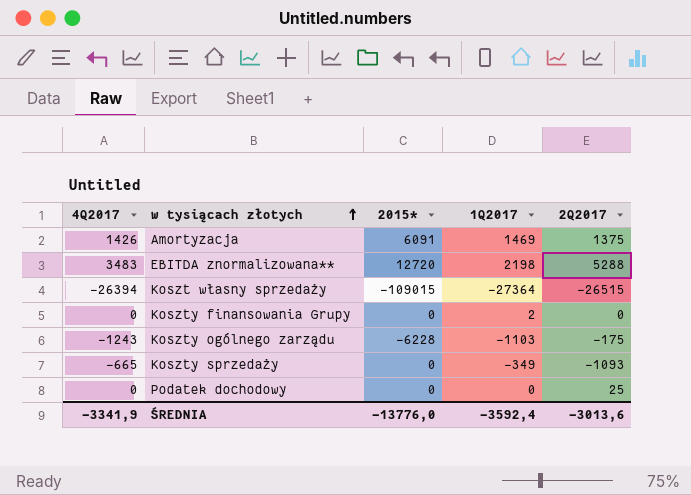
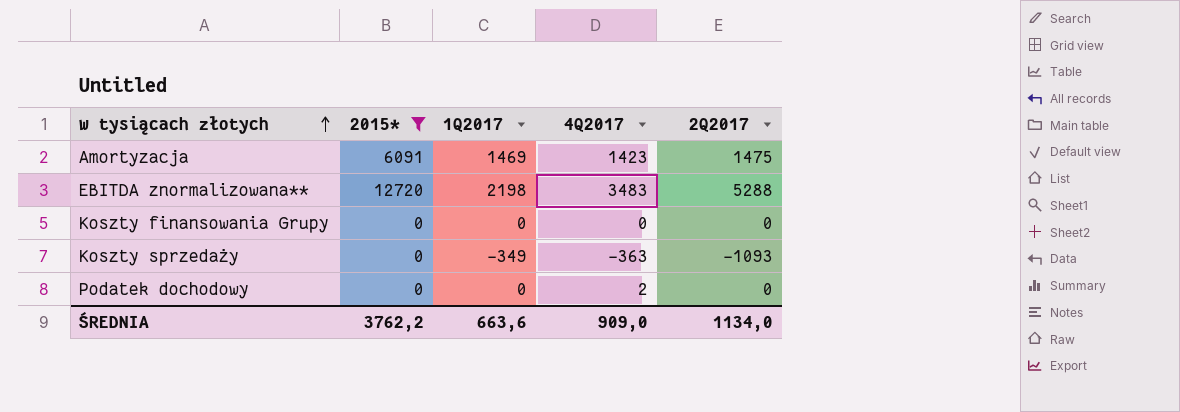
filter: none -> 2015* >= 0
column 4Q2017 | position: 1 -> 4
Amortyzacja | 4Q2017: 1426 -> 1423
Amortyzacja | 2Q2017: 1375 -> 1475
Koszty finansowania Grupy | 1Q2017: 2 -> 0
Koszty sprzedaży | 4Q2017: -665 -> -363
Podatek dochodowy | 4Q2017: 0 -> 2
Podatek dochodowy | 2Q2017: 25 -> 0
ŚREDNIA | 2015*: -13776,0 -> 3762,2
ŚREDNIA | 1Q2017: -3592,4 -> 663,6
ŚREDNIA | 4Q2017: -3341,9 -> 909,0
ŚREDNIA | 2Q2017: -3013,6 -> 1134,0

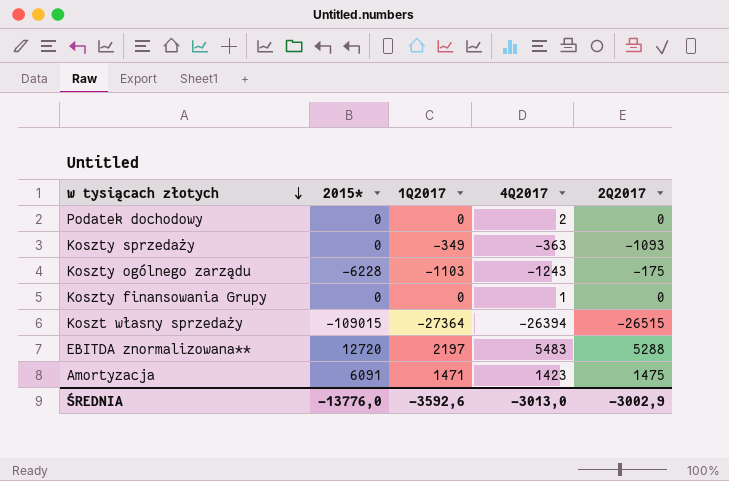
filter: 2015* >= 0 -> none
row order: w tysiącach złotych ascending -> w tysiącach złotych descending
Koszty finansowania Grupy | 4Q2017: 0 -> 1
EBITDA znormalizowana** | 1Q2017: 2198 -> 2197
EBITDA znormalizowana** | 4Q2017: 3483 -> 5483
Amortyzacja | 1Q2017: 1469 -> 1471
ŚREDNIA | 2015*: 3762,2 -> -13776,0
ŚREDNIA | 1Q2017: 663,6 -> -3592,6
ŚREDNIA | 4Q2017: 909,0 -> -3013,0
ŚREDNIA | 2Q2017: 1134,0 -> -3002,9

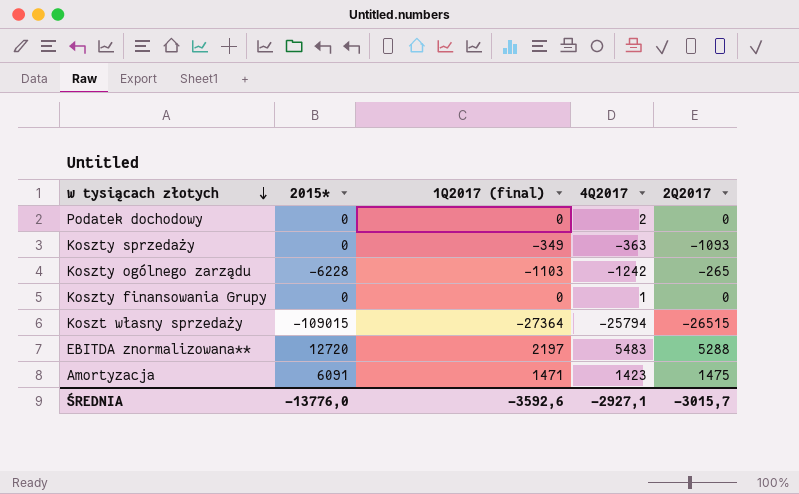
column name: 1Q2017 -> 1Q2017 (final)
Koszty ogólnego zarządu | 4Q2017: -1243 -> -1242
Koszty ogólnego zarządu | 2Q2017: -175 -> -265
Koszt własny sprzedaży | 4Q2017: -26394 -> -25794
ŚREDNIA | 4Q2017: -3013,0 -> -2927,1
ŚREDNIA | 2Q2017: -3002,9 -> -3015,7

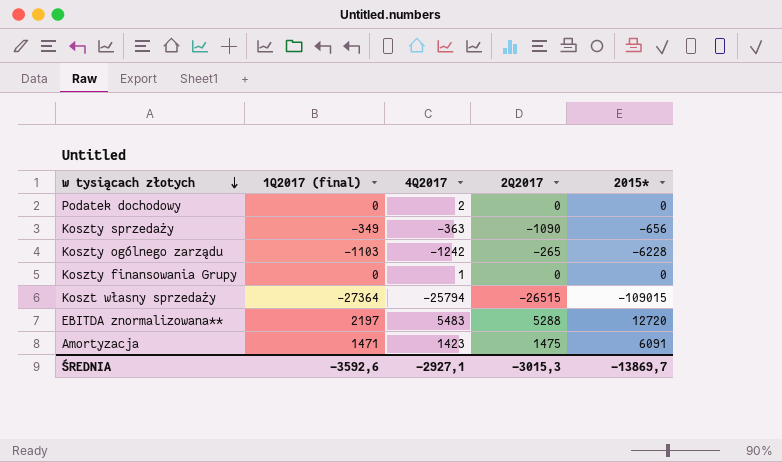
column 2015* | position: 2 -> 5
Koszty sprzedaży | 2Q2017: -1093 -> -1090
Koszty sprzedaży | 2015*: 0 -> -656
ŚREDNIA | 2Q2017: -3015,7 -> -3015,3
ŚREDNIA | 2015*: -13776,0 -> -13869,7

